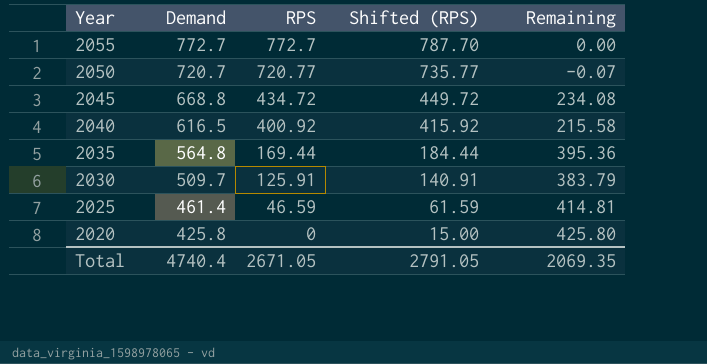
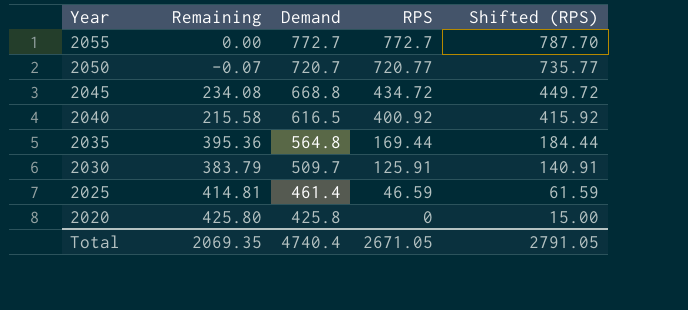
column Remaining | position: 5 -> 2

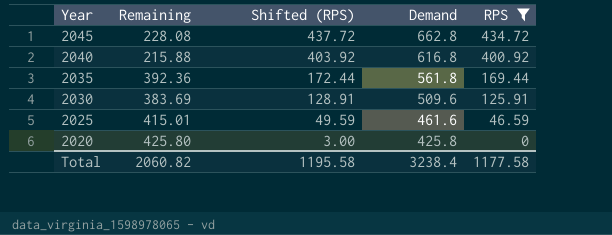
filter: none -> RPS <= 434.72
column Shifted (RPS) | formula: [RPS] + 15 -> [RPS] + 3
column Shifted (RPS) | position: 5 -> 3
2045 | Remaining: 234.08 -> 228.08
2045 | Demand: 668.8 -> 662.8
2040 | Remaining: 215.58 -> 215.88
2040 | Demand: 616.5 -> 616.8
2035 | Remaining: 395.36 -> 392.36
2035 | Demand: 564.8 -> 561.8
2030 | Remaining: 383.79 -> 383.69
2030 | Demand: 509.7 -> 509.6
2025 | Remaining: 414.81 -> 415.01
2025 | Demand: 461.4 -> 461.6
Total | Remaining: 2069.35 -> 2060.82
Total | Shifted (RPS): 2791.05 -> 1195.58
Total | Demand: 4740.4 -> 3238.4
Total | RPS: 2671.05 -> 1177.58

